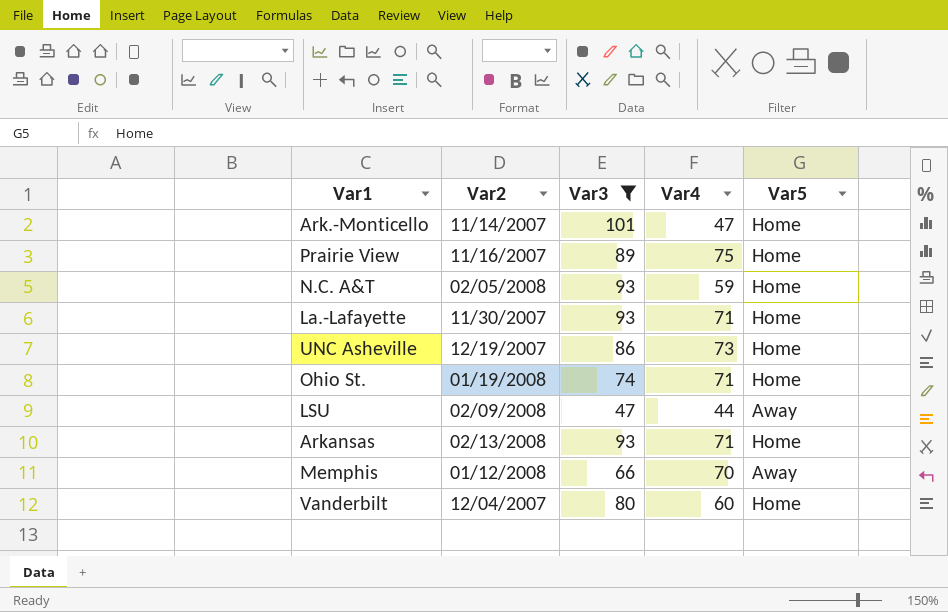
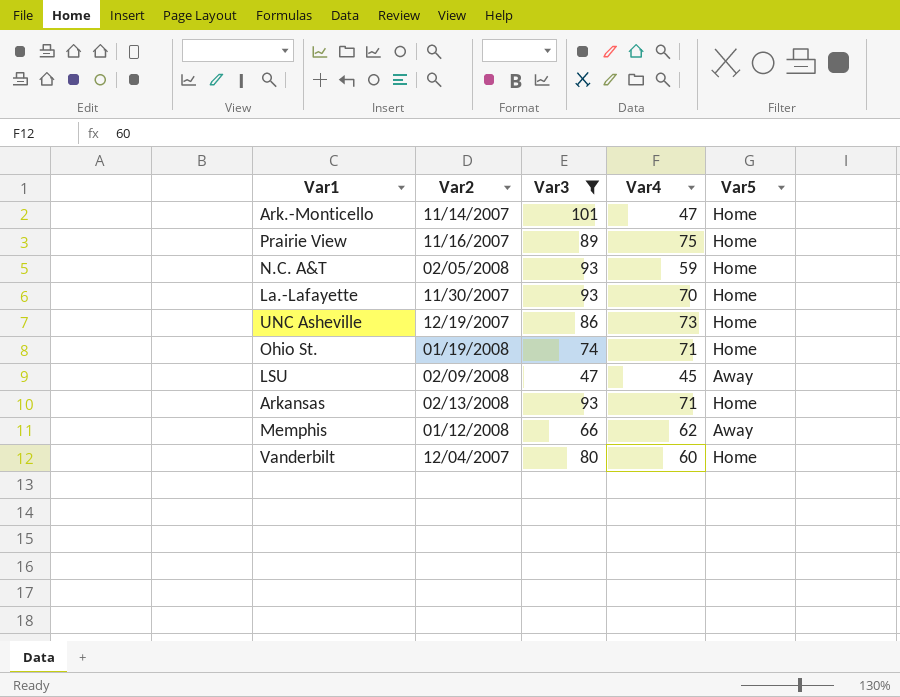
La.-Lafayette | Var4: 71 -> 70
LSU | Var4: 44 -> 45
Memphis | Var4: 70 -> 62

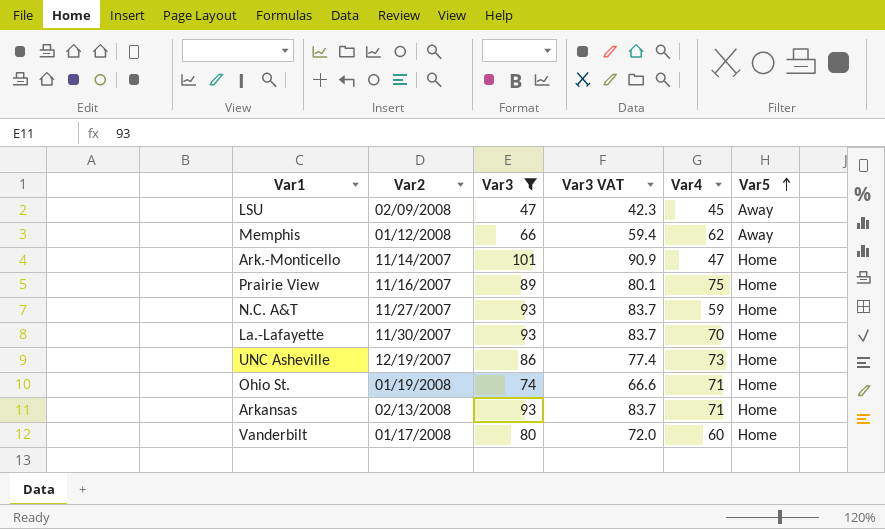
row order: none -> Var5 ascending
column Var3 VAT | formula: none -> [Var3] * 0.9
N.C. A&T | Var2: 02/05/2008 -> 11/27/2007
Vanderbilt | Var2: 12/04/2007 -> 01/17/2008

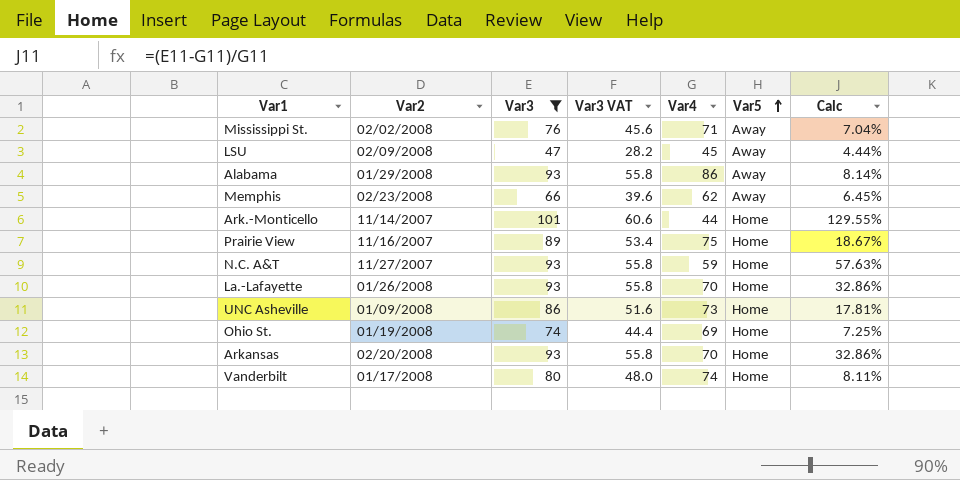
column Var3 VAT | formula: [Var3] * 0.9 -> [Var3] * 0.6
column Calc | formula: none -> ([Var3] - [Var4]) / [Var4]
row Mississippi St.: none -> 02/02/2008 | 76 | 45.6 | 71 | Away | 7.04%
row Alabama: none -> 01/29/2008 | 93 | 55.8 | 86 | Away | 8.14%
Memphis | Var2: 01/12/2008 -> 02/23/2008
Ark.-Monticello | Var4: 47 -> 44
La.-Lafayette | Var2: 11/30/2007 -> 01/26/2008
UNC Asheville | Var2: 12/19/2007 -> 01/09/2008
Ohio St. | Var4: 71 -> 69
Arkansas | Var2: 02/13/2008 -> 02/20/2008
Arkansas | Var4: 71 -> 70
Vanderbilt | Var4: 60 -> 74

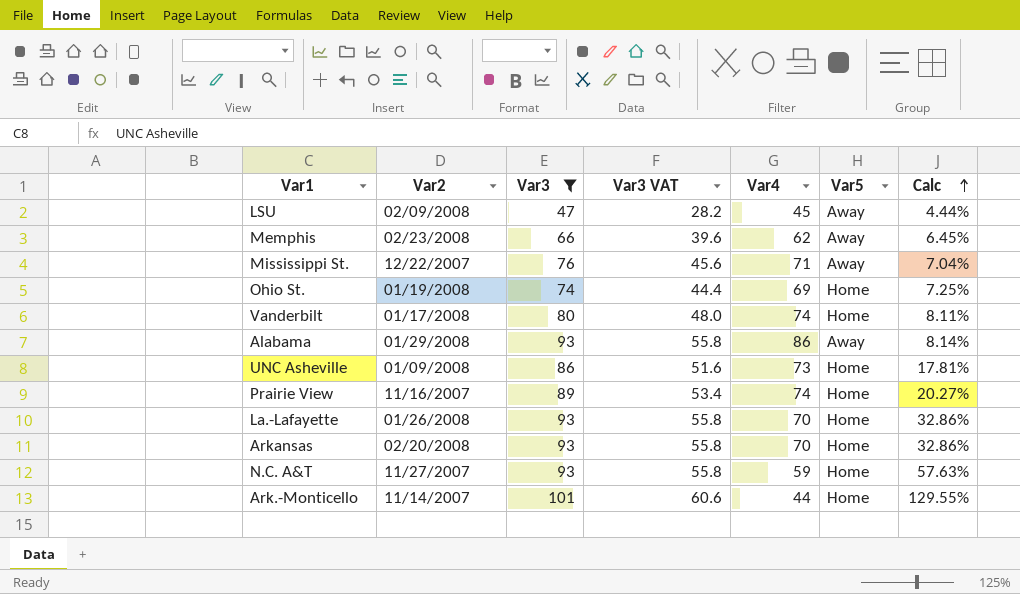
row order: Var5 ascending -> Calc ascending
Mississippi St. | Var2: 02/02/2008 -> 12/22/2007
Prairie View | Var4: 75 -> 74
Prairie View | Calc: 18.67% -> 20.27%

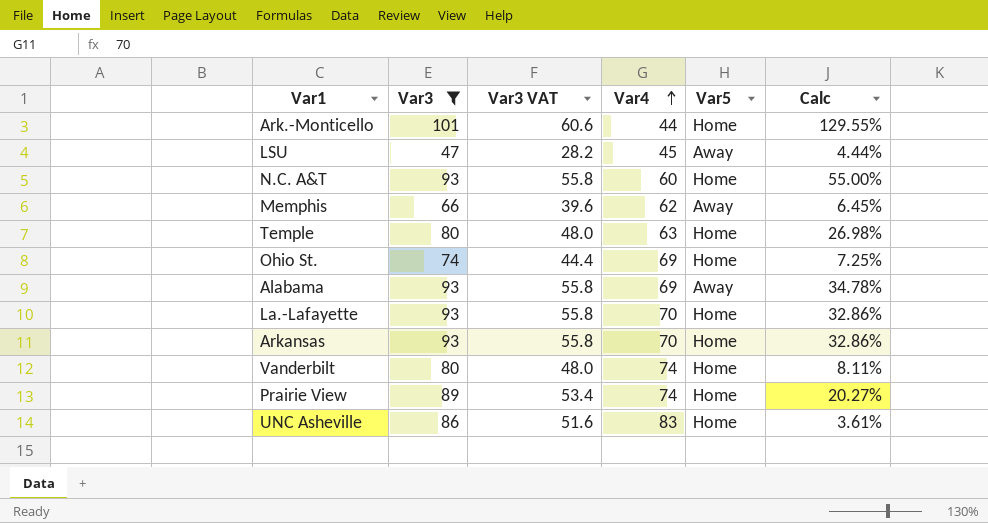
row order: Calc ascending -> Var4 ascending
column Var2 | position: 2 -> none
row Mississippi St.: 12/22/2007 | 76 | 45.6 | 71 | Away | 7.04% -> none
N.C. A&T | Var4: 59 -> 60
N.C. A&T | Calc: 57.63% -> 55.00%
row Temple: none -> 80 | 48.0 | 63 | Home | 26.98%
Alabama | Var4: 86 -> 69
Alabama | Calc: 8.14% -> 34.78%
UNC Asheville | Var4: 73 -> 83
UNC Asheville | Calc: 17.81% -> 3.61%

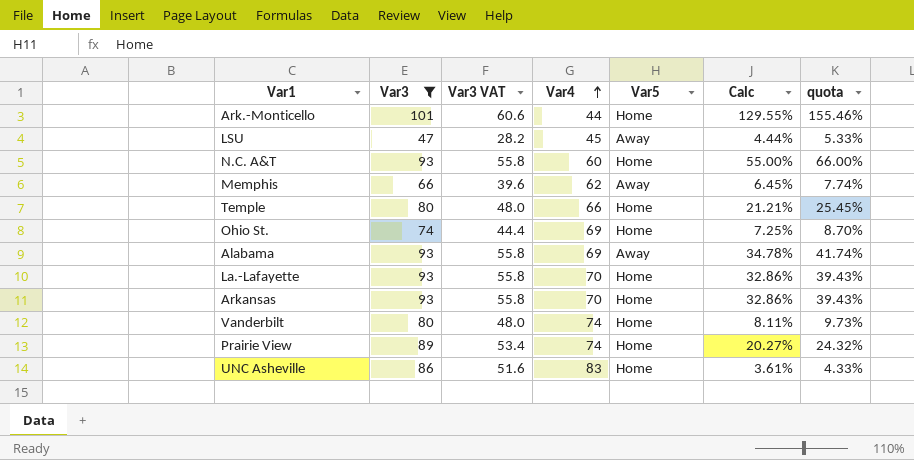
column quota | formula: none -> [Calc] * 1.2
Temple | Var4: 63 -> 66
Temple | Calc: 26.98% -> 21.21%

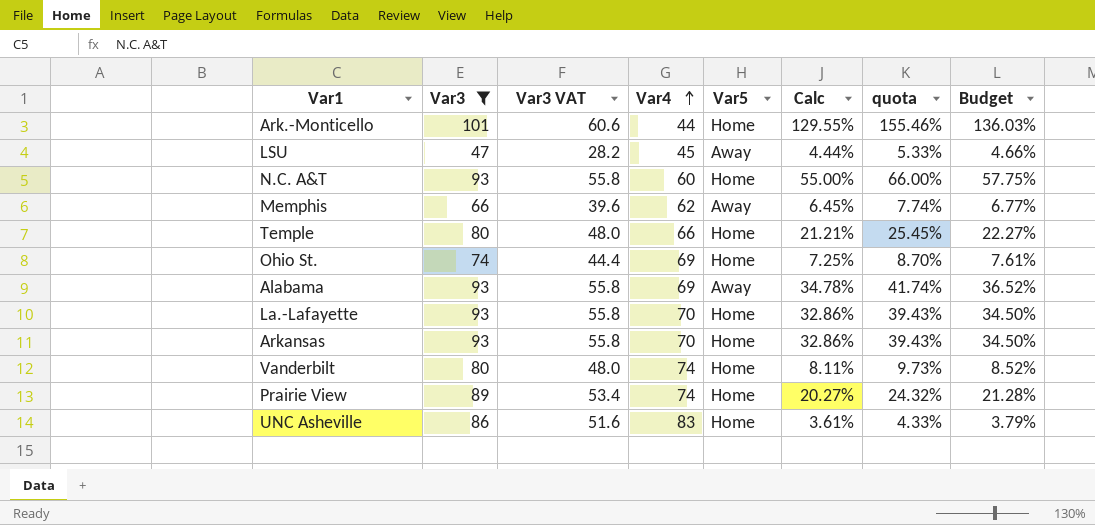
column Budget | formula: none -> [Calc] * 1.05

